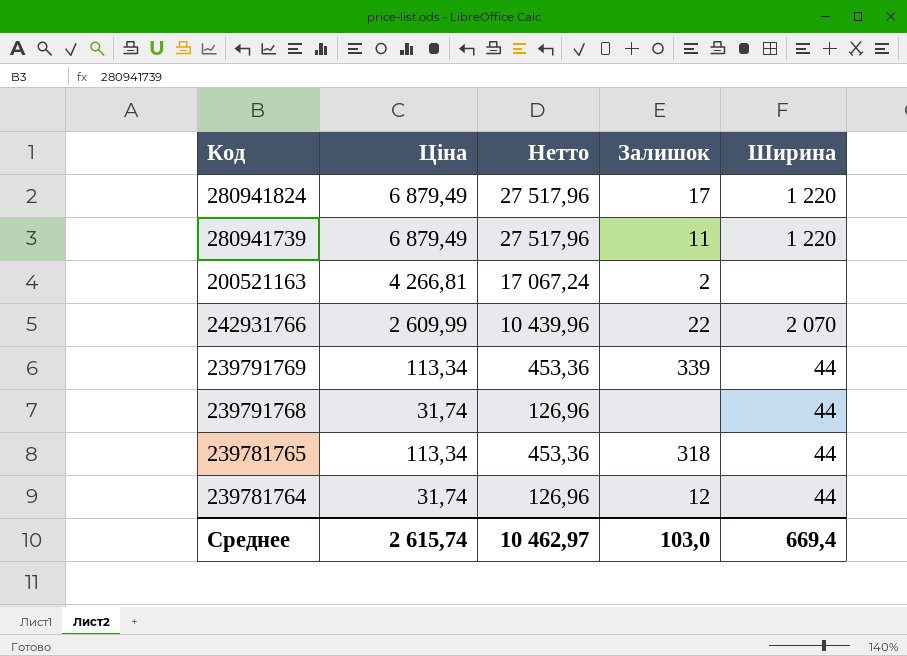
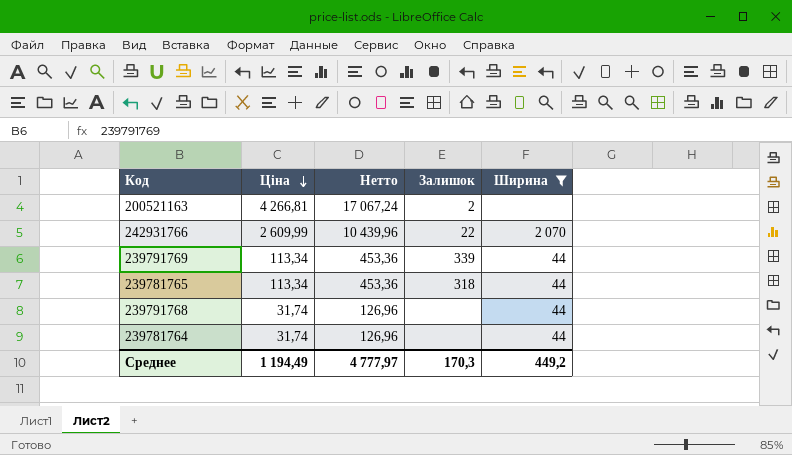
filter: none -> Ширина != 1 220
row order: none -> Ціна descending
239781764 | Залишок: 12 -> none
Среднее | Ціна: 2 615,74 -> 1 194,49
Среднее | Нетто: 10 462,97 -> 4 777,97
Среднее | Залишок: 103,0 -> 170,3
Среднее | Ширина: 669,4 -> 449,2

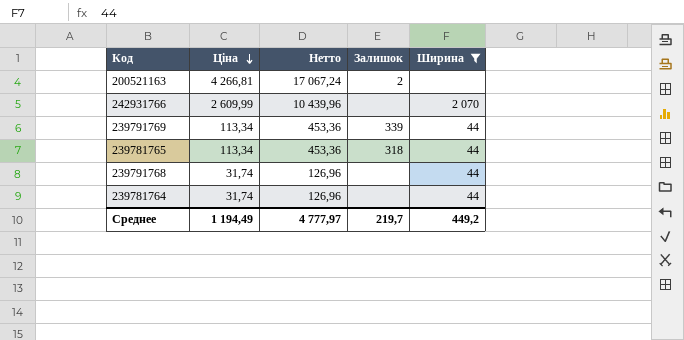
242931766 | Залишок: 22 -> none
Среднее | Залишок: 170,3 -> 219,7

